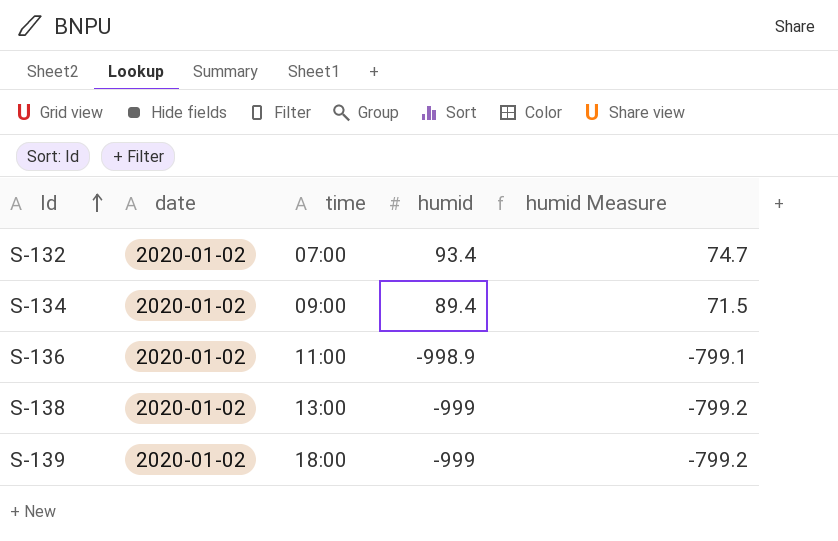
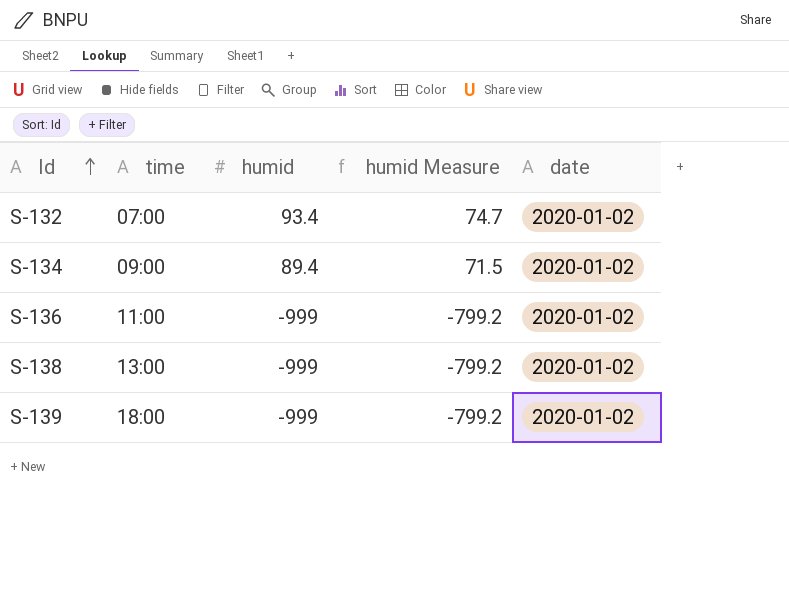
column date | position: 2 -> 5
S-136 | humid: -998.9 -> -999
S-136 | humid Measure: -799.1 -> -799.2

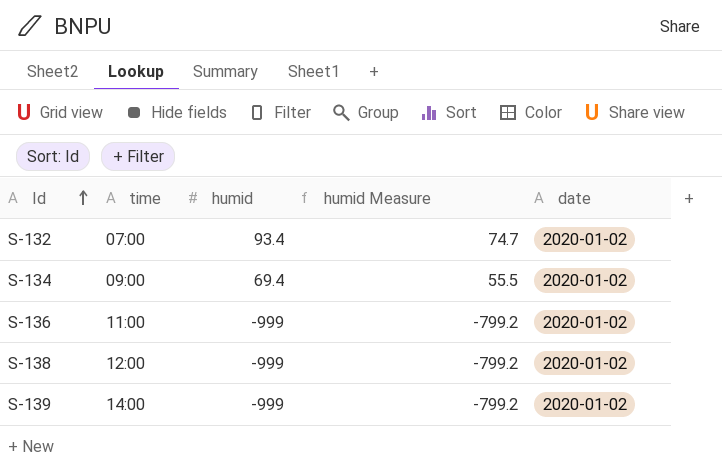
S-134 | humid: 89.4 -> 69.4
S-134 | humid Measure: 71.5 -> 55.5
S-138 | time: 13:00 -> 12:00
S-139 | time: 18:00 -> 14:00

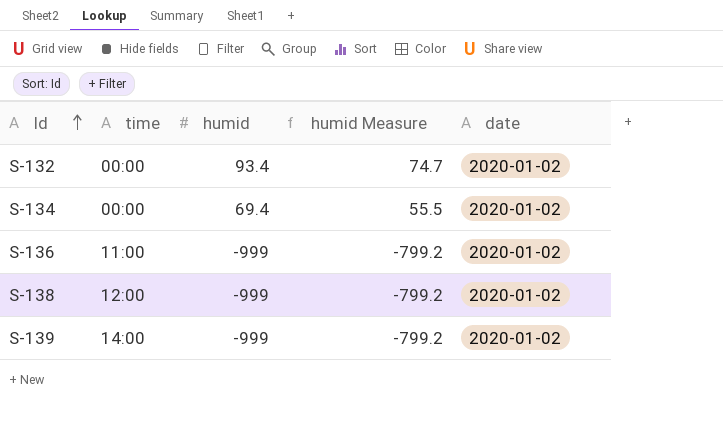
S-132 | time: 07:00 -> 00:00
S-134 | time: 09:00 -> 00:00

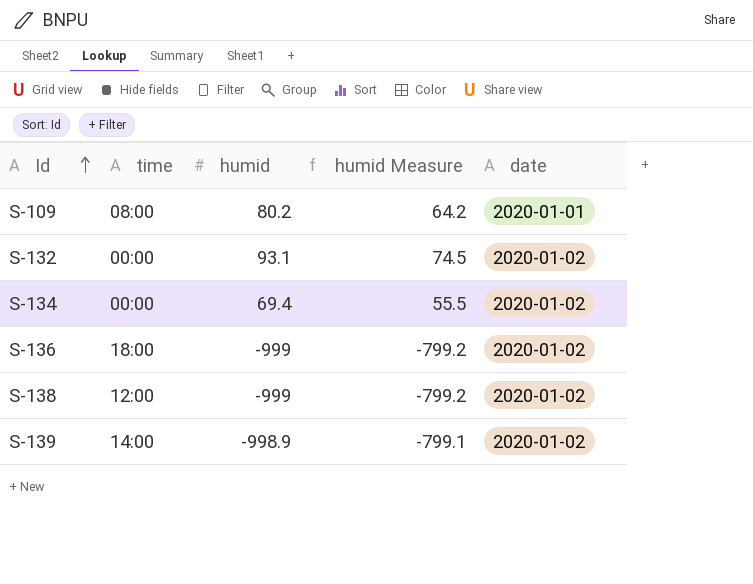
row S-109: none -> 08:00 | 80.2 | 64.2 | 2020-01-01
S-132 | humid: 93.4 -> 93.1
S-132 | humid Measure: 74.7 -> 74.5
S-136 | time: 11:00 -> 18:00
S-139 | humid: -999 -> -998.9
S-139 | humid Measure: -799.2 -> -799.1

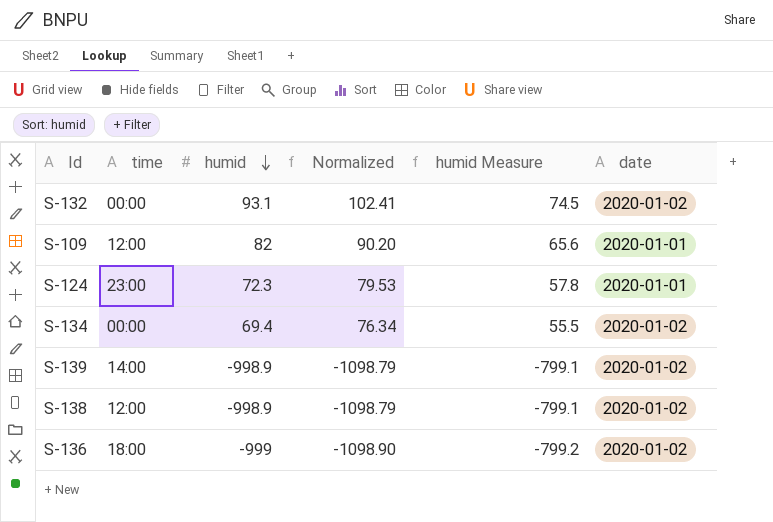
row order: Id ascending -> humid descending
column Normalized | formula: none -> [humid] * 1.1
S-109 | time: 08:00 -> 12:00
S-109 | humid: 80.2 -> 82
S-109 | humid Measure: 64.2 -> 65.6
row S-124: none -> 23:00 | 72.3 | 79.53 | 57.8 | 2020-01-01
S-138 | humid: -999 -> -998.9
S-138 | humid Measure: -799.2 -> -799.1

